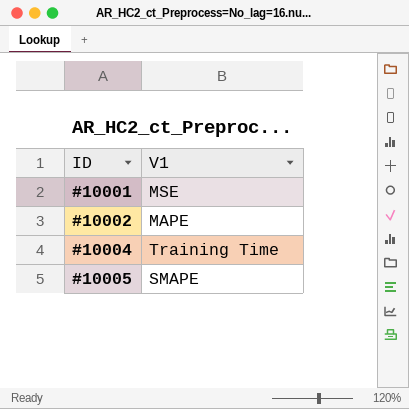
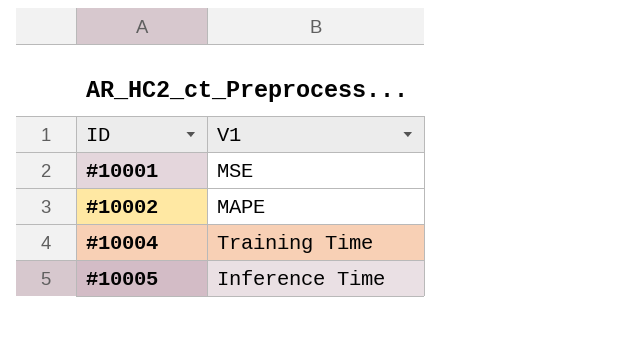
#10005 | V1: SMAPE -> Inference Time

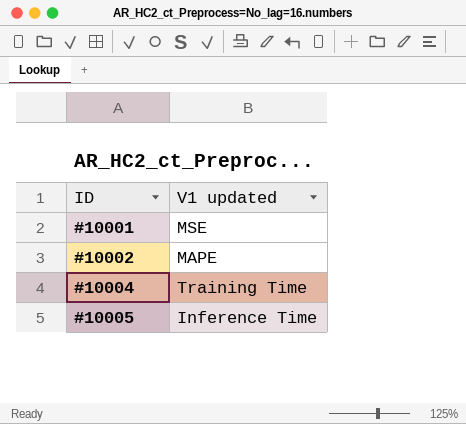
column name: V1 -> V1 updated

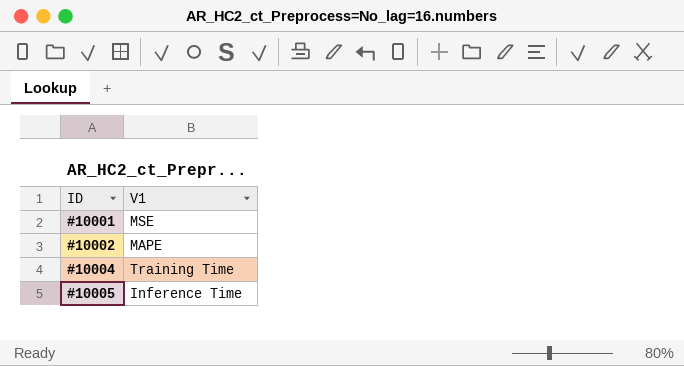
column name: V1 updated -> V1

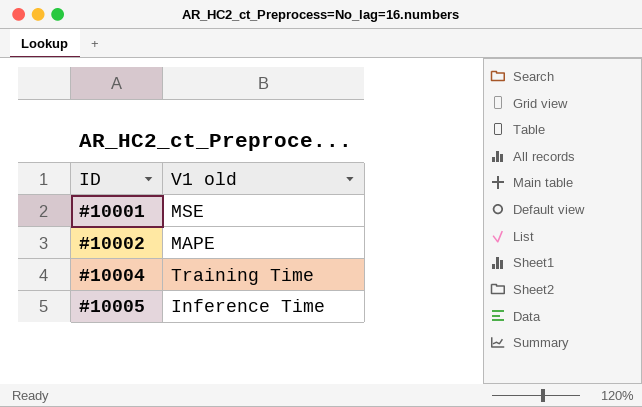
column name: V1 -> V1 old

